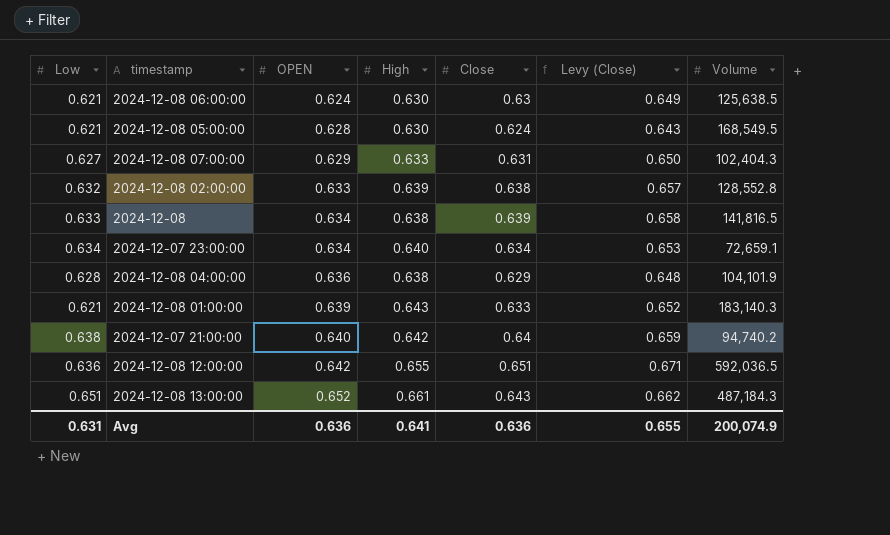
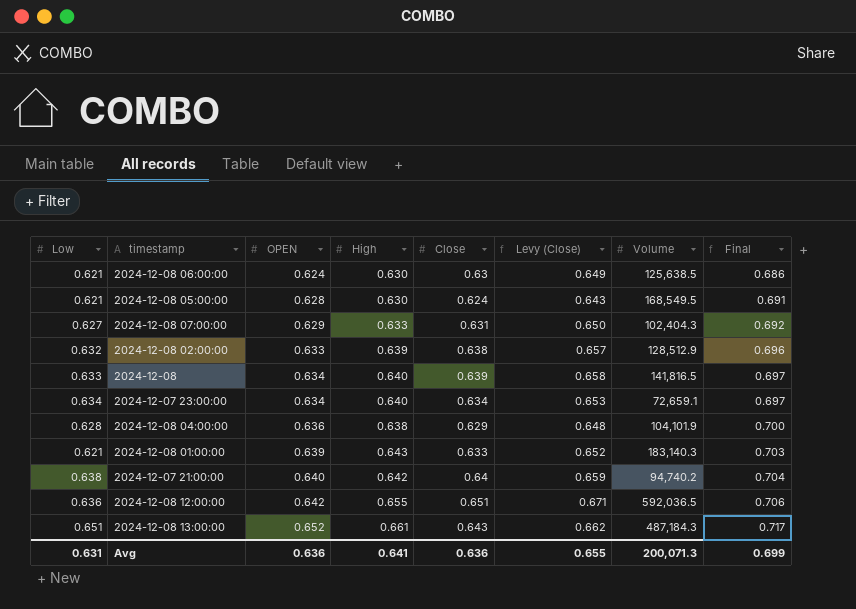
column Final | formula: none -> [OPEN] * 1.1
2024-12-08 02:00:00 | Volume: 128,552.8 -> 128,512.9
2024-12-08 | High: 0.638 -> 0.640
Avg | Volume: 200,074.9 -> 200,071.3

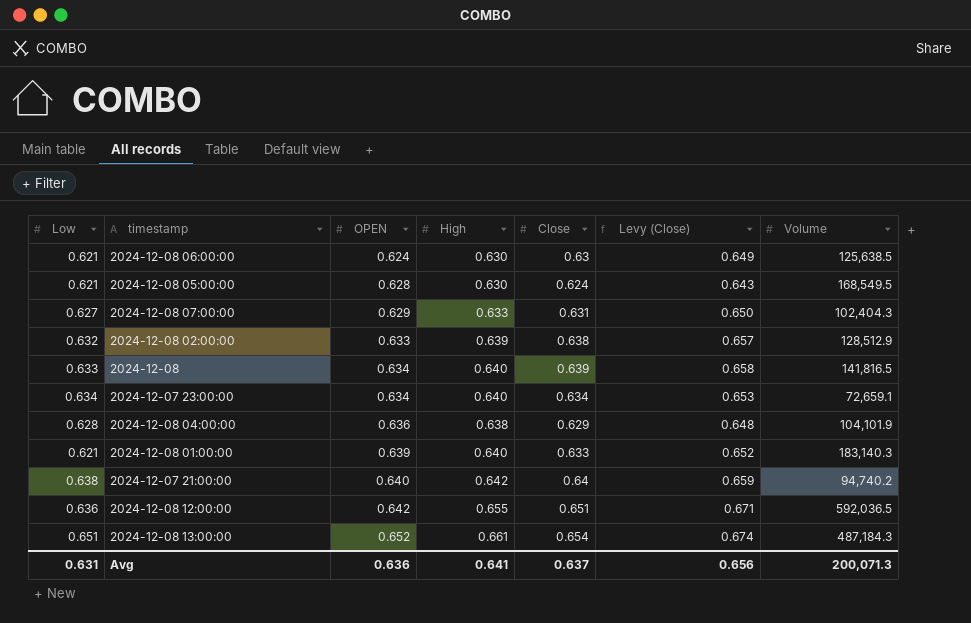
column Final | formula: [OPEN] * 1.1 -> none
2024-12-08 01:00:00 | High: 0.643 -> 0.640
2024-12-08 13:00:00 | Close: 0.643 -> 0.654
2024-12-08 13:00:00 | Levy (Close): 0.662 -> 0.674
Avg | Close: 0.636 -> 0.637
Avg | Levy (Close): 0.655 -> 0.656

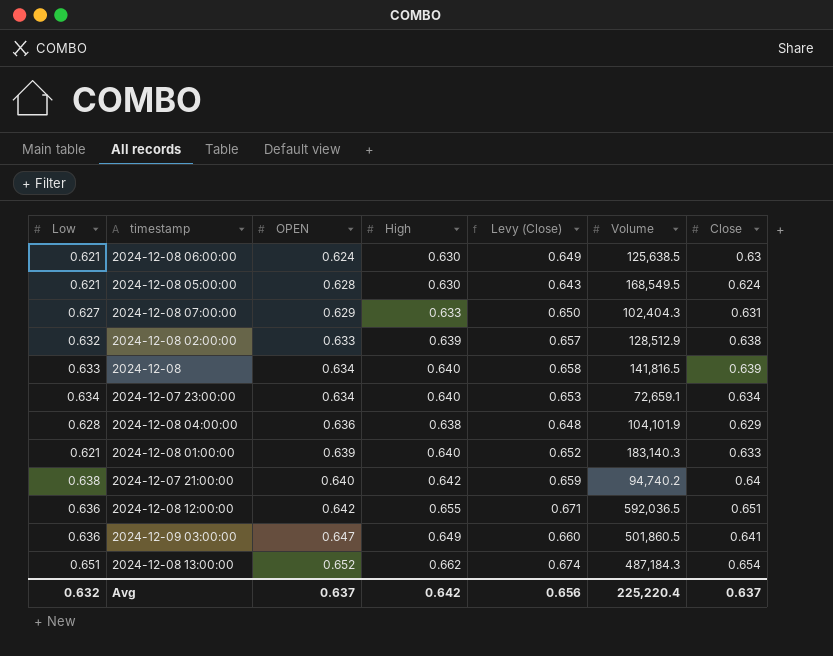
column Close | position: 5 -> 7
row 2024-12-09 03:00:00: none -> 0.636 | 0.647 | 0.649 | 0.660 | 501,860.5 | 0.641
2024-12-08 13:00:00 | High: 0.661 -> 0.662
Avg | Low: 0.631 -> 0.632
Avg | OPEN: 0.636 -> 0.637
Avg | High: 0.641 -> 0.642
Avg | Volume: 200,071.3 -> 225,220.4

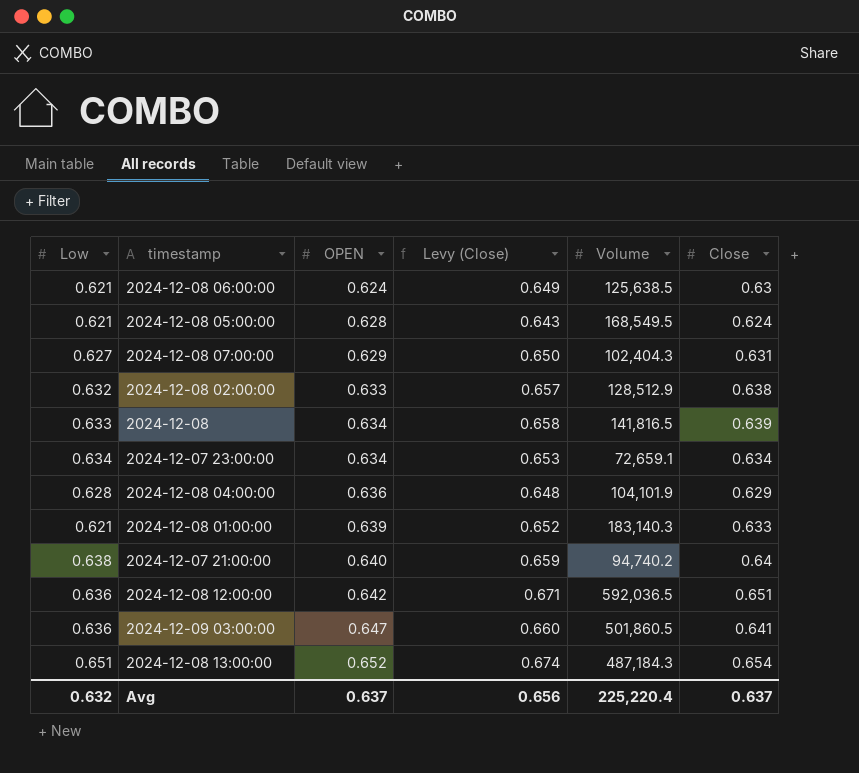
column High | position: 4 -> none

